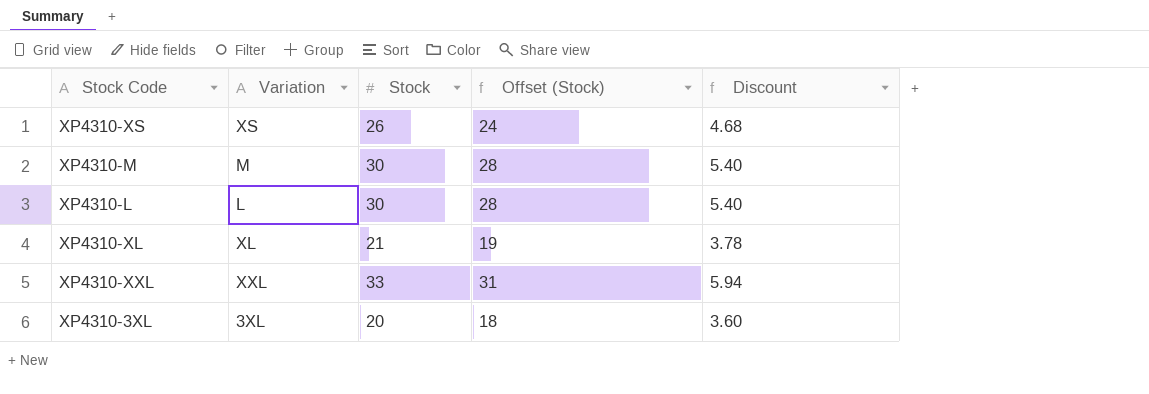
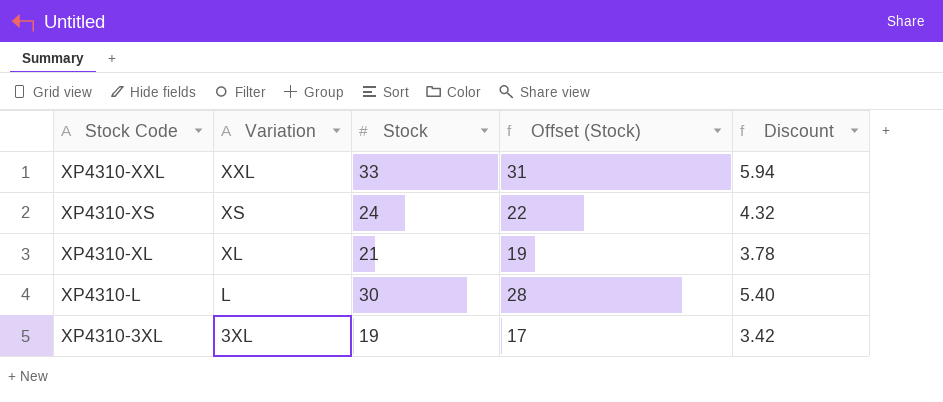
row order: none -> Stock Code descending
row XP4310-M: M | 30 | 28 | 5.40 -> none
XP4310-XS | Stock: 26 -> 24
XP4310-XS | Offset (Stock): 24 -> 22
XP4310-XS | Discount: 4.68 -> 4.32
XP4310-3XL | Stock: 20 -> 19
XP4310-3XL | Offset (Stock): 18 -> 17
XP4310-3XL | Discount: 3.60 -> 3.42

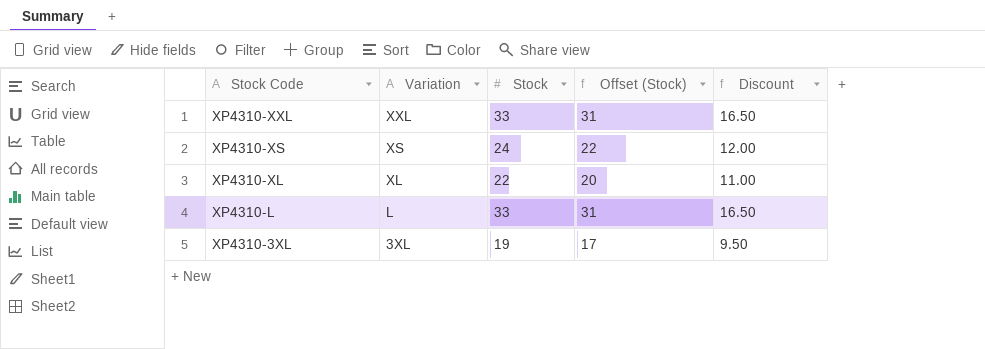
column Discount | formula: [Stock] * 0.18 -> [Stock] * 0.5
XP4310-XL | Stock: 21 -> 22
XP4310-XL | Offset (Stock): 19 -> 20
XP4310-L | Stock: 30 -> 33
XP4310-L | Offset (Stock): 28 -> 31

